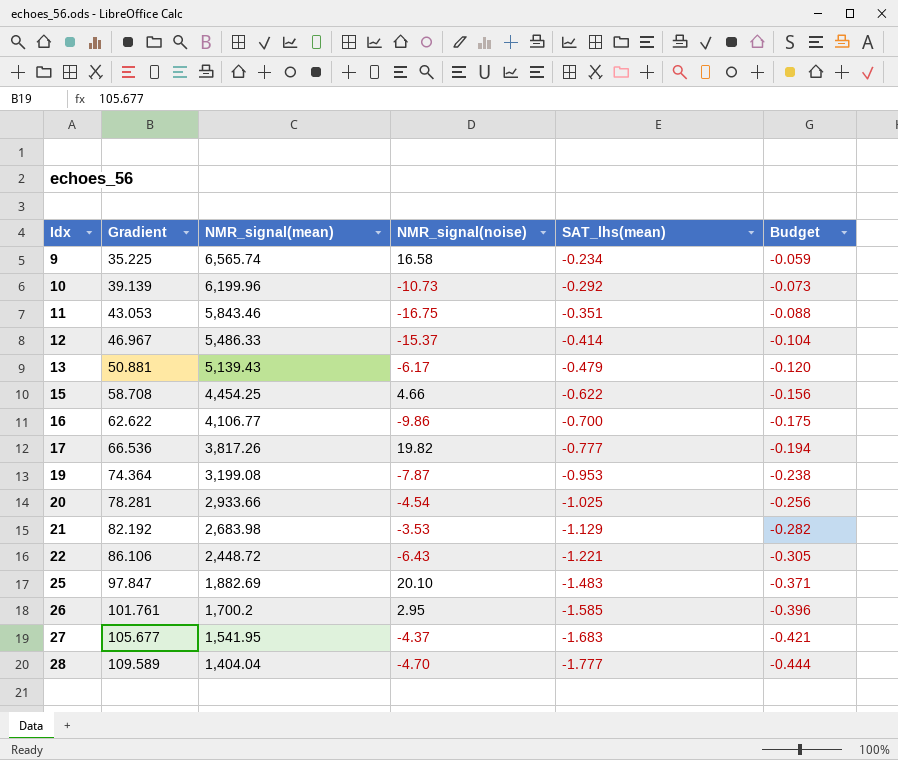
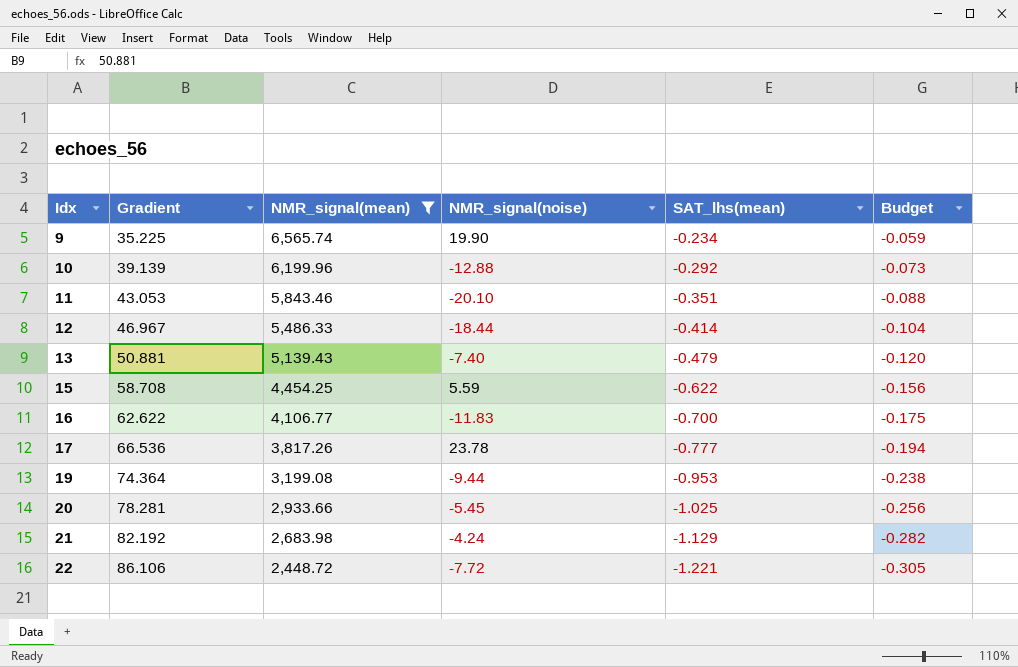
filter: none -> NMR_signal(mean) >= 2,448.72
9 | NMR_signal(noise): 16.58 -> 19.90
10 | NMR_signal(noise): -10.73 -> -12.88
11 | NMR_signal(noise): -16.75 -> -20.10
12 | NMR_signal(noise): -15.37 -> -18.44
13 | NMR_signal(noise): -6.17 -> -7.40
15 | NMR_signal(noise): 4.66 -> 5.59
16 | NMR_signal(noise): -9.86 -> -11.83
17 | NMR_signal(noise): 19.82 -> 23.78
19 | NMR_signal(noise): -7.87 -> -9.44
20 | NMR_signal(noise): -4.54 -> -5.45
21 | NMR_signal(noise): -3.53 -> -4.24
22 | NMR_signal(noise): -6.43 -> -7.72

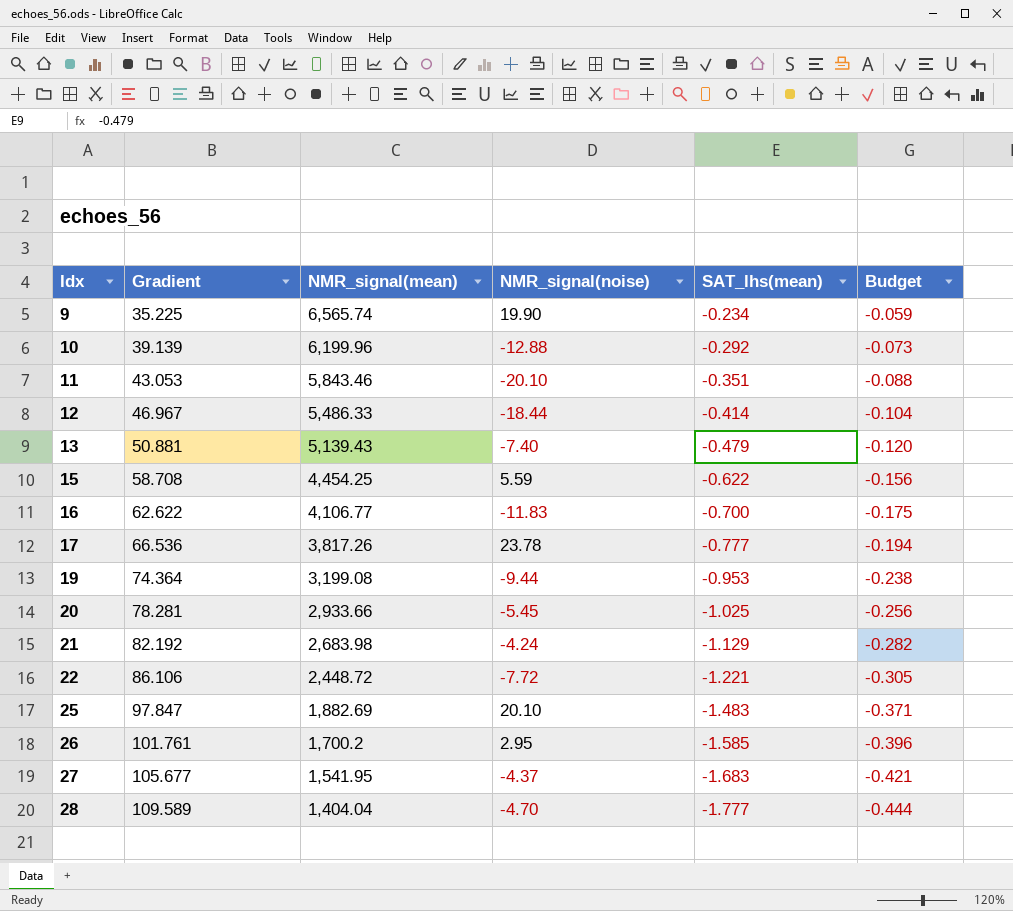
filter: NMR_signal(mean) >= 2,448.72 -> none

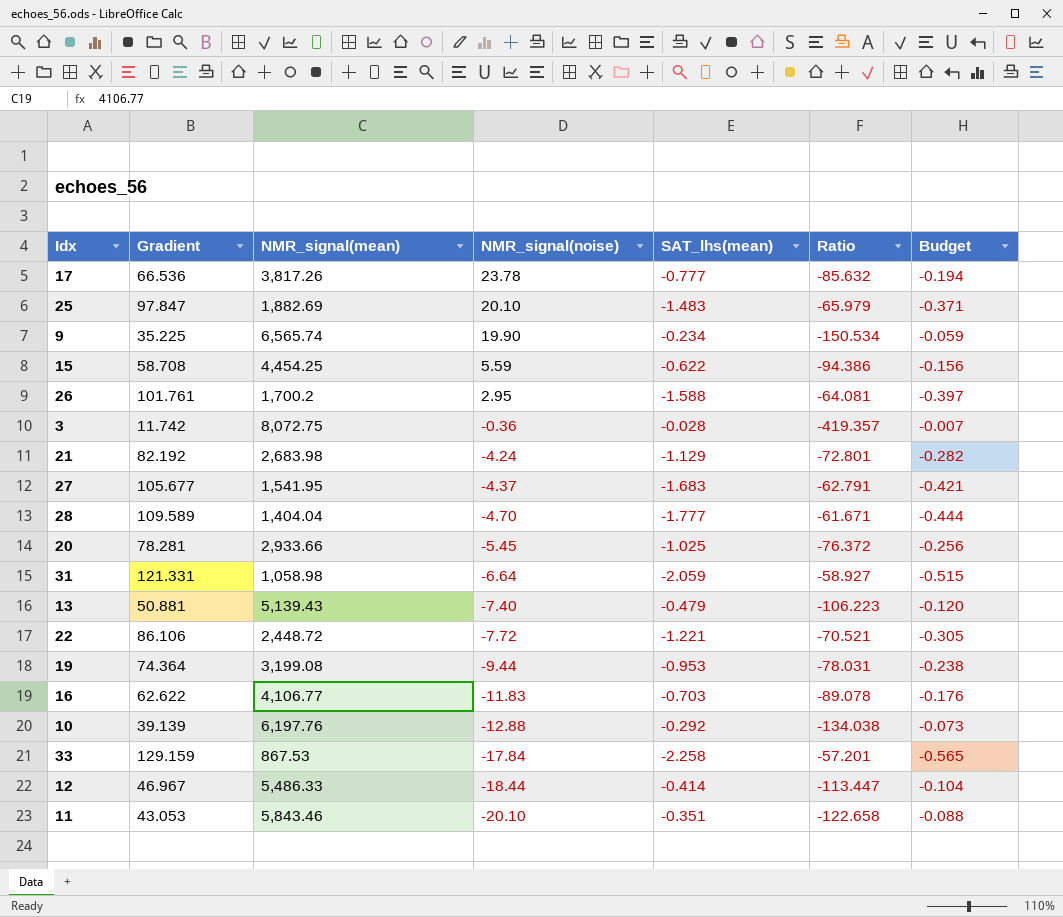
row order: Idx ascending -> NMR_signal(noise) descending
column Ratio | formula: none -> [Gradient] / [SAT_lhs(mean)]
26 | SAT_lhs(mean): -1.585 -> -1.588
26 | Budget: -0.396 -> -0.397
row 3: none -> 11.742 | 8,072.75 | -0.36 | -0.028 | -419.357 | -0.007
row 31: none -> 121.331 | 1,058.98 | -6.64 | -2.059 | -58.927 | -0.515
16 | SAT_lhs(mean): -0.700 -> -0.703
16 | Budget: -0.175 -> -0.176
10 | NMR_signal(mean): 6,199.96 -> 6,197.76
row 33: none -> 129.159 | 867.53 | -17.84 | -2.258 | -57.201 | -0.565

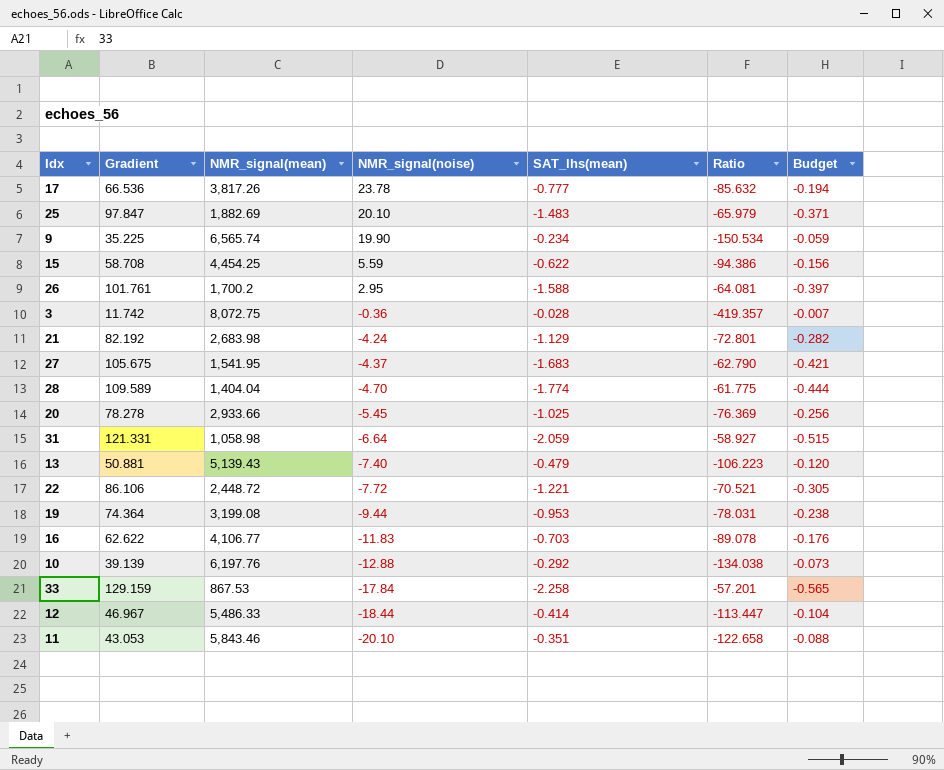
27 | Gradient: 105.677 -> 105.675
27 | Ratio: -62.791 -> -62.790
28 | SAT_lhs(mean): -1.777 -> -1.774
28 | Ratio: -61.671 -> -61.775
20 | Gradient: 78.281 -> 78.278
20 | Ratio: -76.372 -> -76.369

